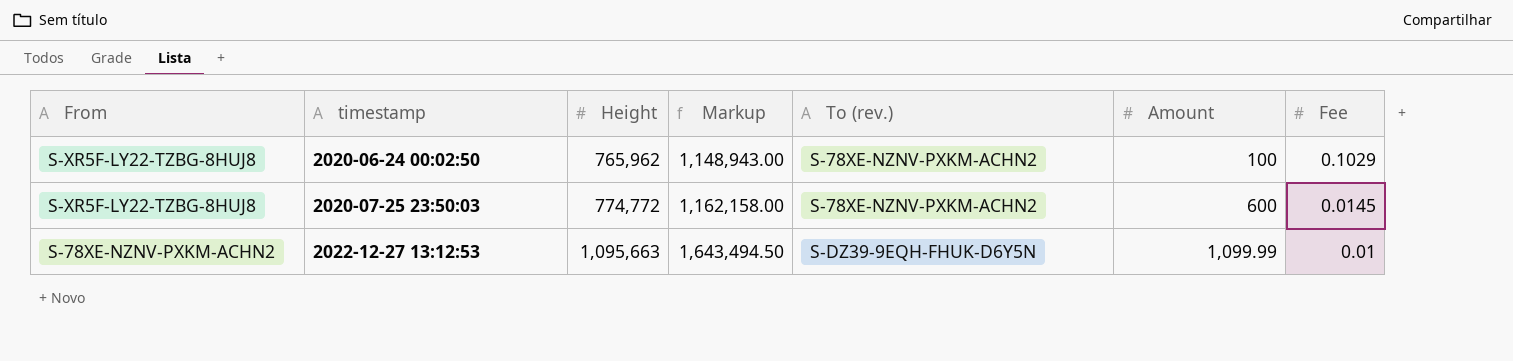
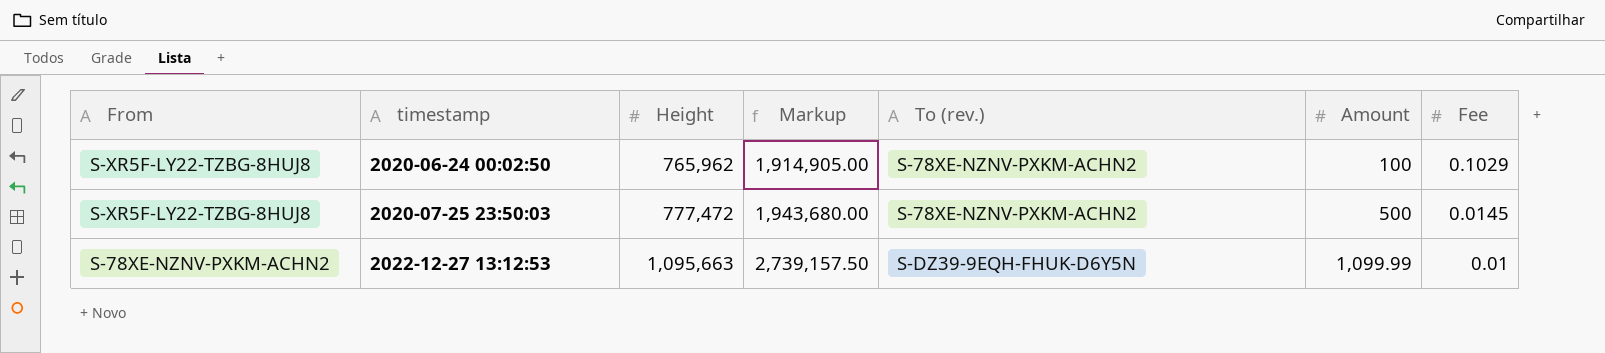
column Markup | formula: [Height] * 1.5 -> [Height] * 2.5
2020-07-25 23:50:03 | Height: 774,772 -> 777,472
2020-07-25 23:50:03 | Amount: 600 -> 500

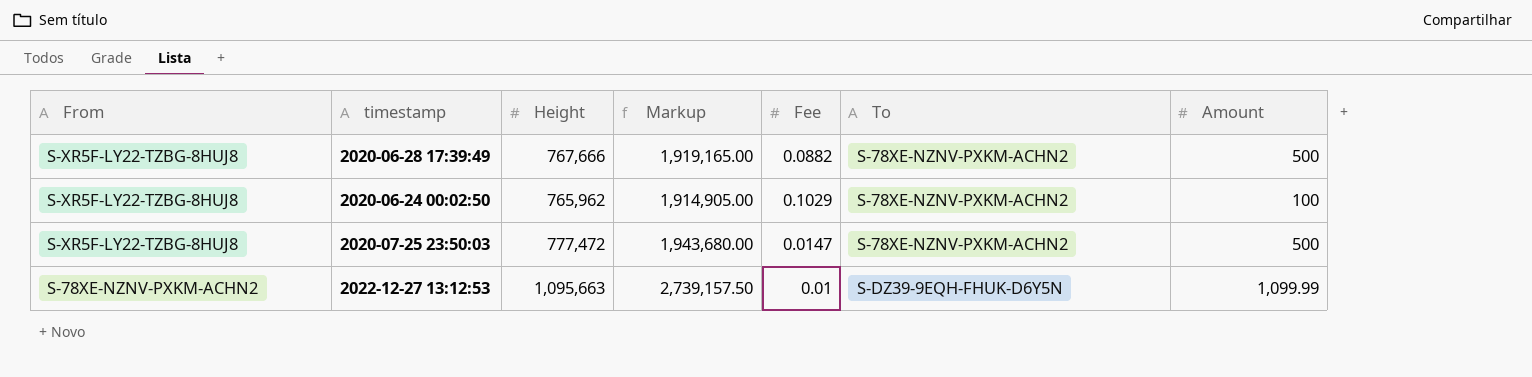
column Fee | position: 7 -> 5
column name: To (rev.) -> To
row 2020-06-28 17:39:49: none -> S-XR5F-LY22-TZBG-8HUJ8 | 767,666 | 1,919,165.00 | 0.0882 | S-78XE-NZNV-PXKM-ACHN2 | 500
2020-07-25 23:50:03 | Fee: 0.0145 -> 0.0147

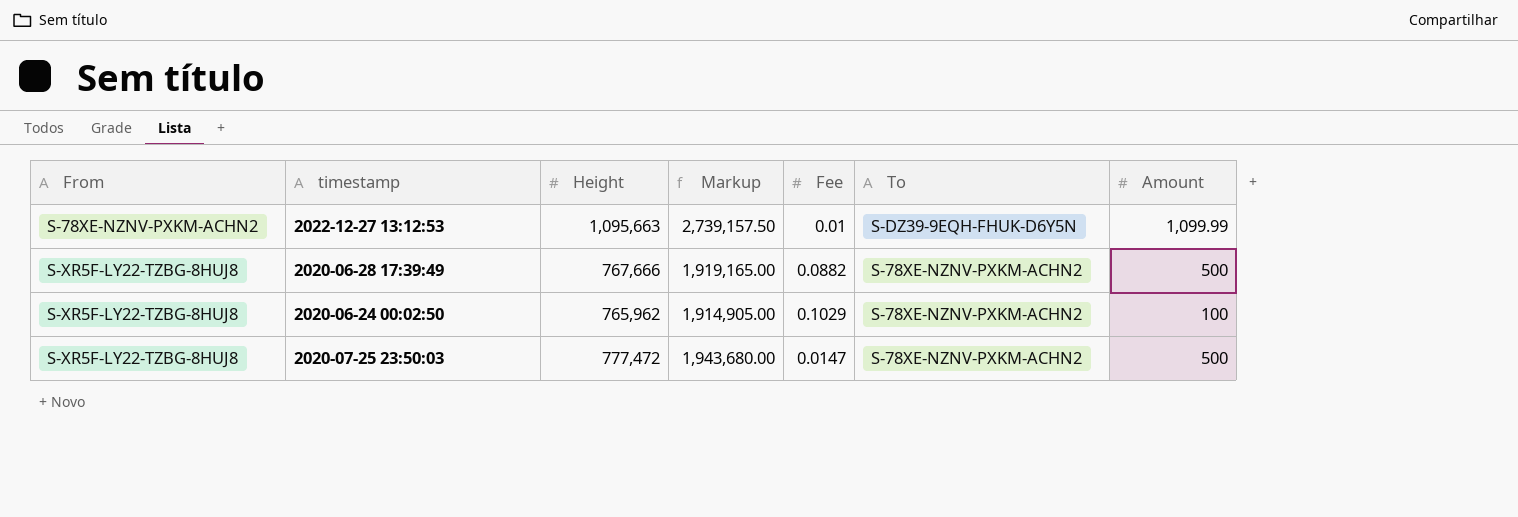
row order: From descending -> From ascending

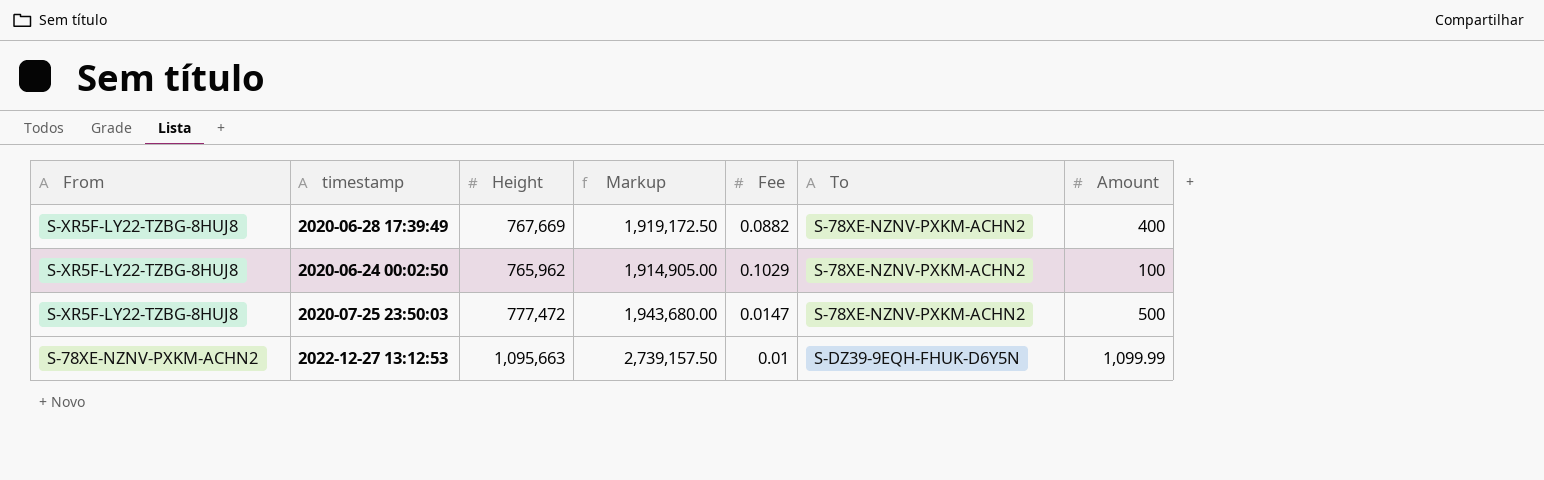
row order: From ascending -> From descending
2020-06-28 17:39:49 | Height: 767,666 -> 767,669
2020-06-28 17:39:49 | Markup: 1,919,165.00 -> 1,919,172.50
2020-06-28 17:39:49 | Amount: 500 -> 400

